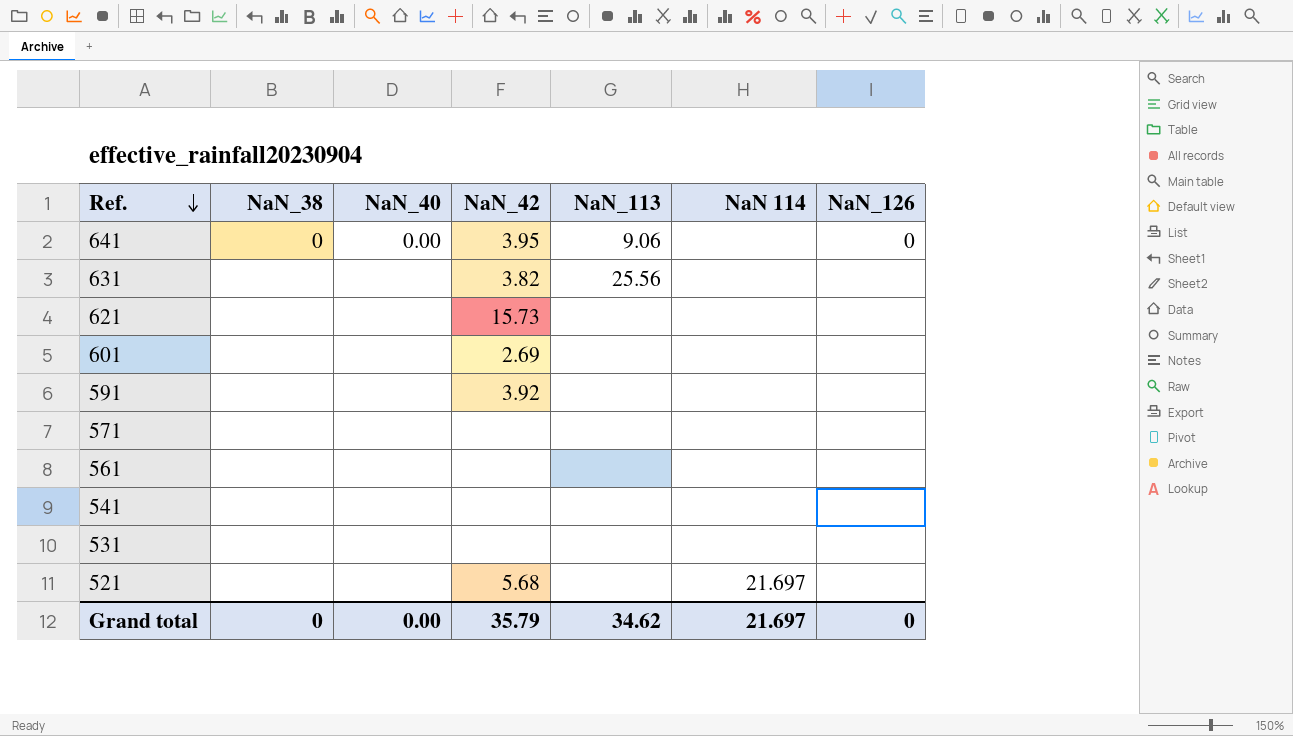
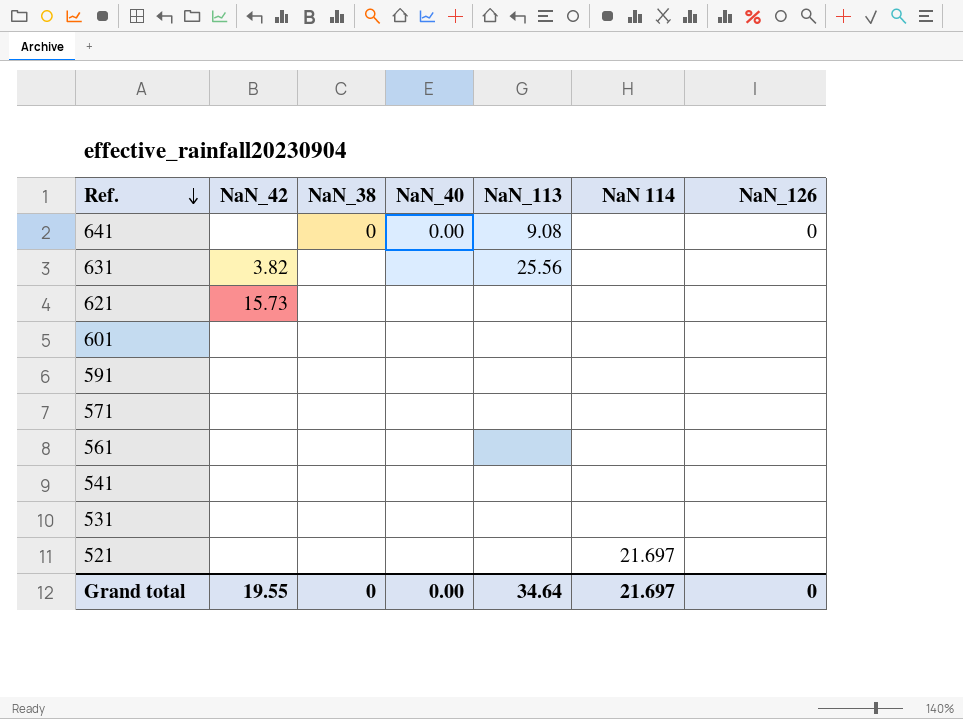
column NaN_42 | position: 4 -> 2
641 | NaN_42: 3.95 -> none
641 | NaN_113: 9.06 -> 9.08
601 | NaN_42: 2.69 -> none
591 | NaN_42: 3.92 -> none
521 | NaN_42: 5.68 -> none
Grand total | NaN_42: 35.79 -> 19.55
Grand total | NaN_113: 34.62 -> 34.64

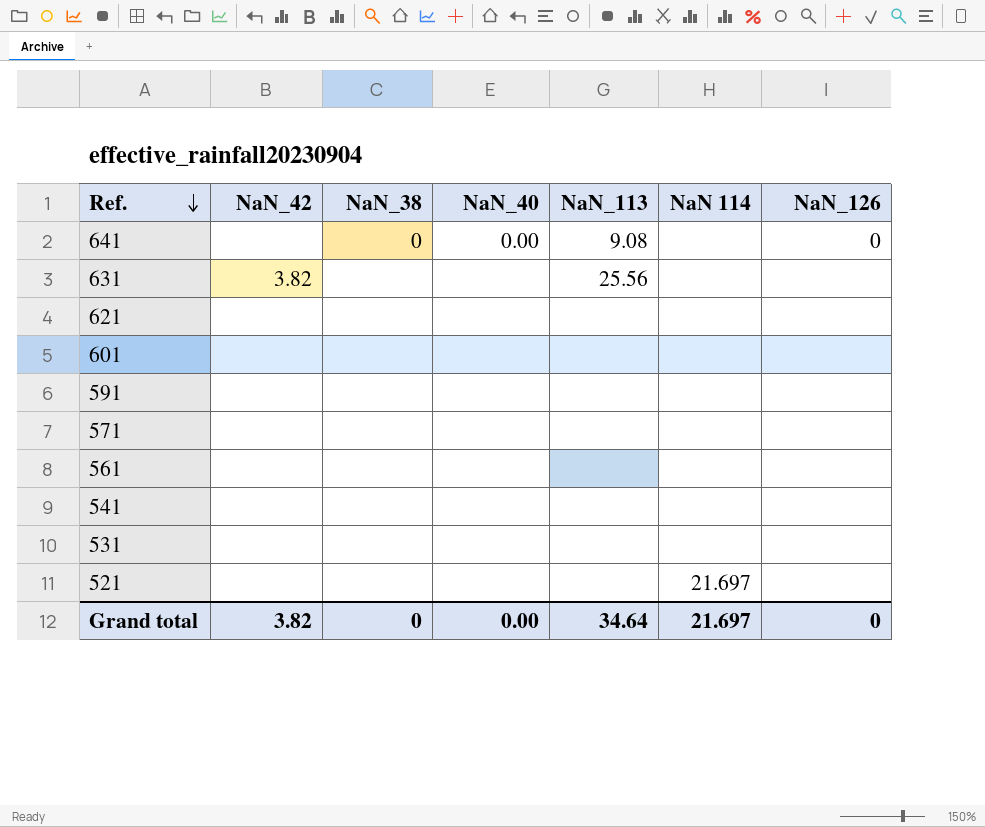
621 | NaN_42: 15.73 -> none
Grand total | NaN_42: 19.55 -> 3.82

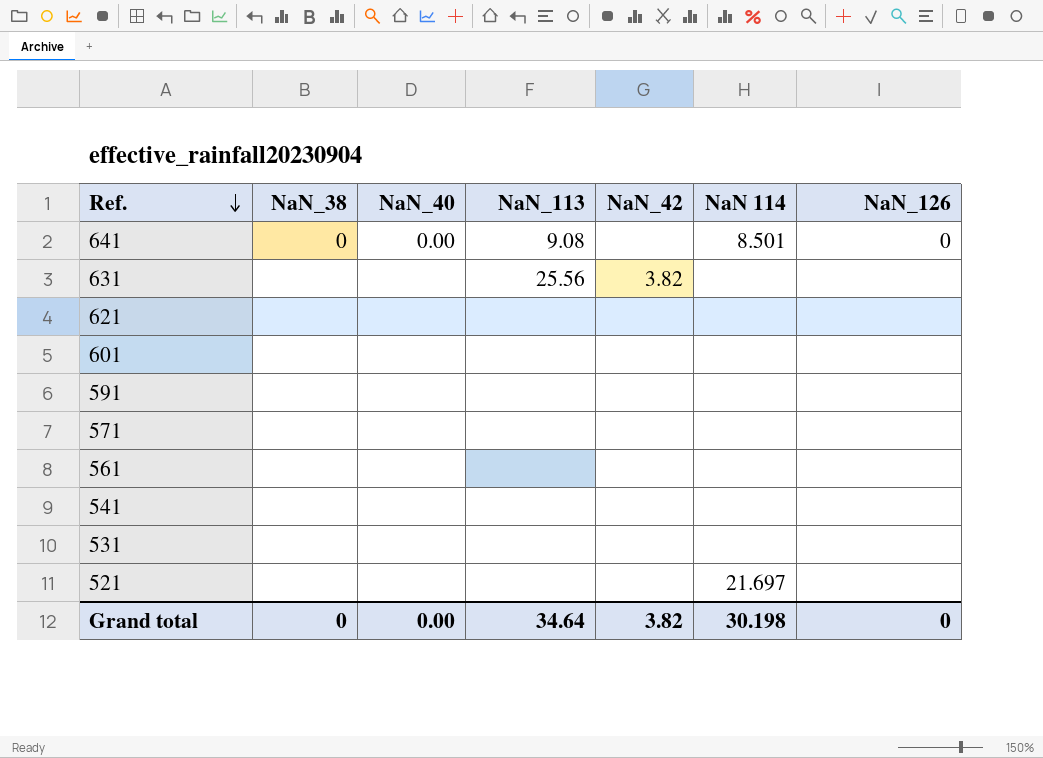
column NaN_42 | position: 2 -> 5
641 | NaN 114: none -> 8.501
Grand total | NaN 114: 21.697 -> 30.198

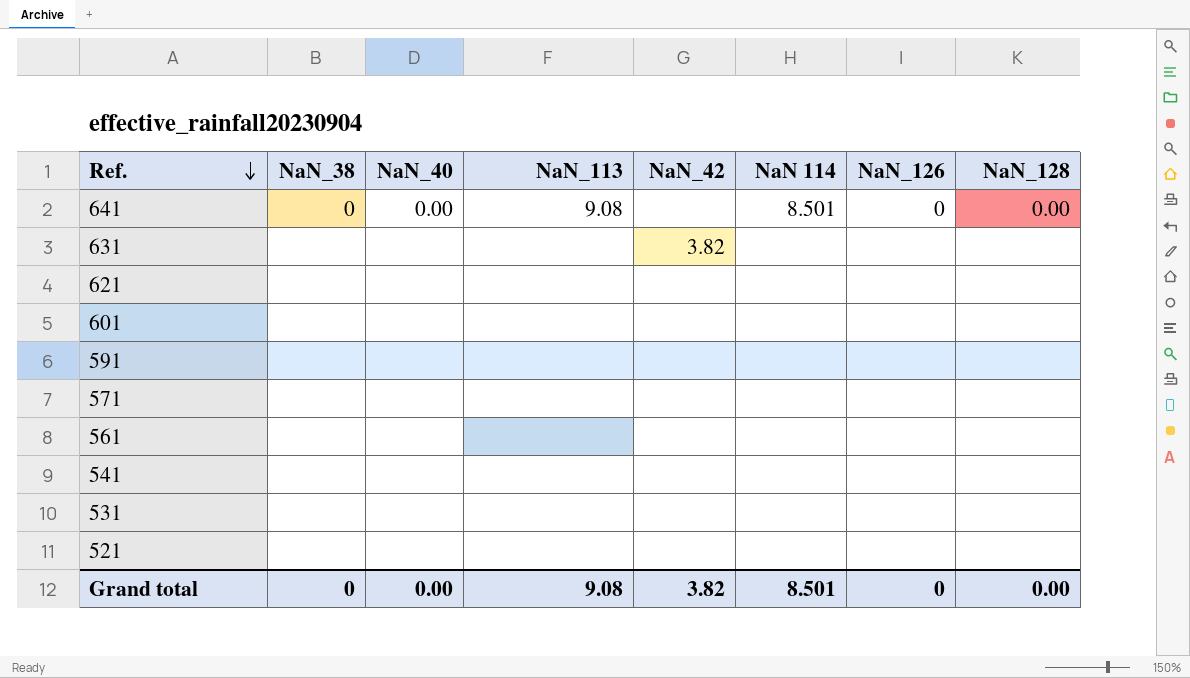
column NaN_128 | position: none -> 8
631 | NaN_113: 25.56 -> none
521 | NaN 114: 21.697 -> none
Grand total | NaN_113: 34.64 -> 9.08
Grand total | NaN 114: 30.198 -> 8.501

